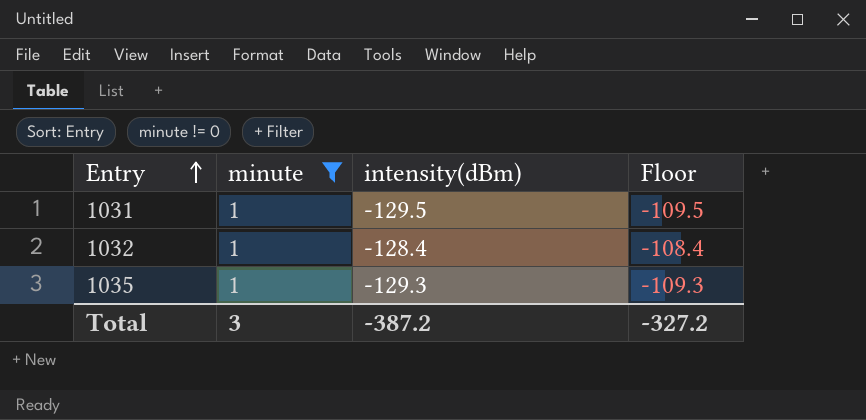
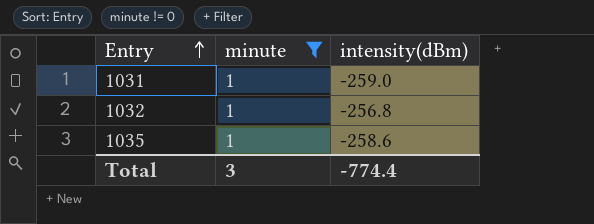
column Floor | formula: [intensity(dBm)] + 20 -> none
1031 | intensity(dBm): -129.5 -> -259.0
1032 | intensity(dBm): -128.4 -> -256.8
1035 | intensity(dBm): -129.3 -> -258.6
Total | intensity(dBm): -387.2 -> -774.4

